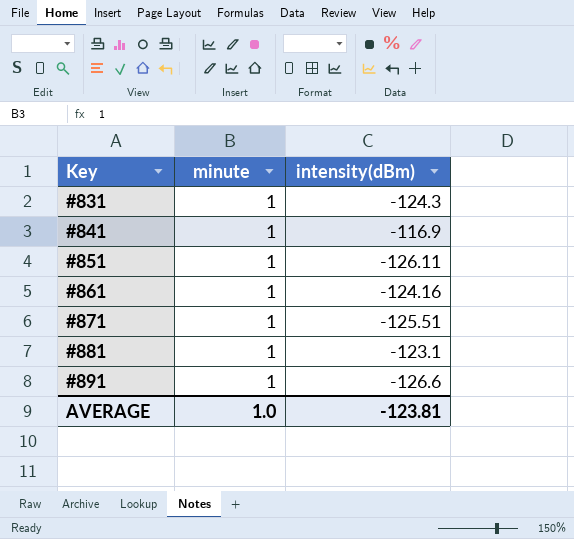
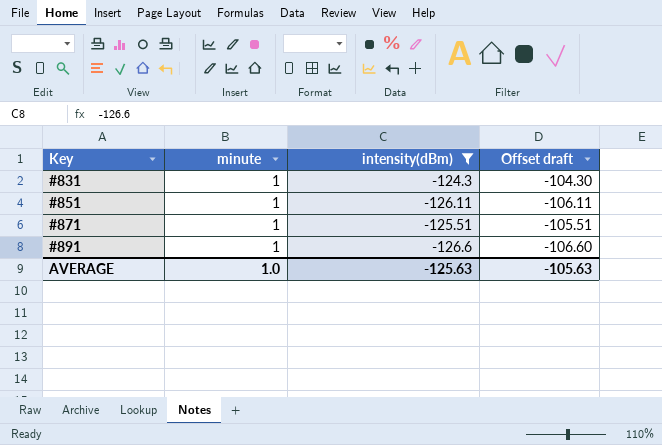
filter: none -> intensity(dBm) <= -124.3
column Offset draft | formula: none -> [intensity(dBm)] + 20
AVERAGE | intensity(dBm): -123.81 -> -125.63

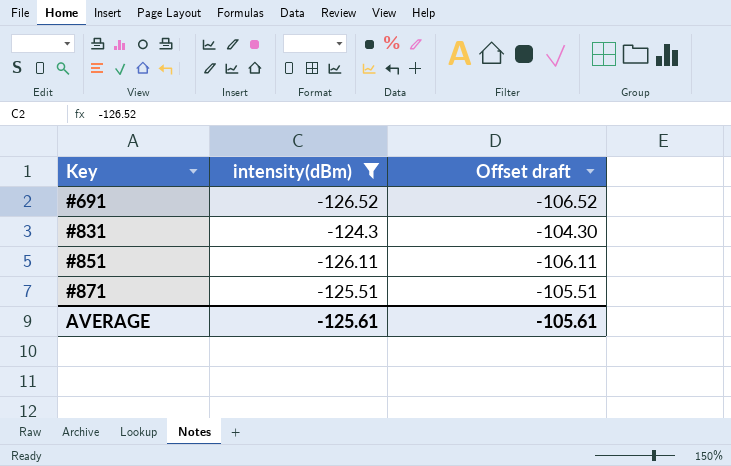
column minute | position: 2 -> none
row #891: 1 | -126.6 | -106.60 -> none
row #691: none -> -126.52 | -106.52
AVERAGE | intensity(dBm): -125.63 -> -125.61
AVERAGE | Offset draft: -105.63 -> -105.61

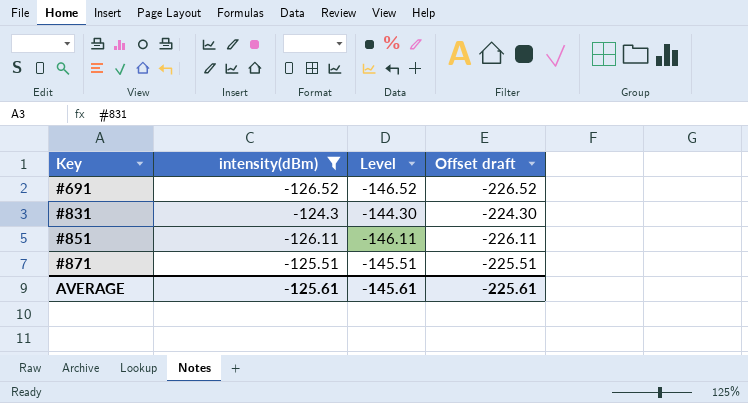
column Level | formula: none -> [intensity(dBm)] - 20
column Offset draft | formula: [intensity(dBm)] + 20 -> [intensity(dBm)] - 100
AVERAGE | Offset draft: -105.61 -> -225.61

